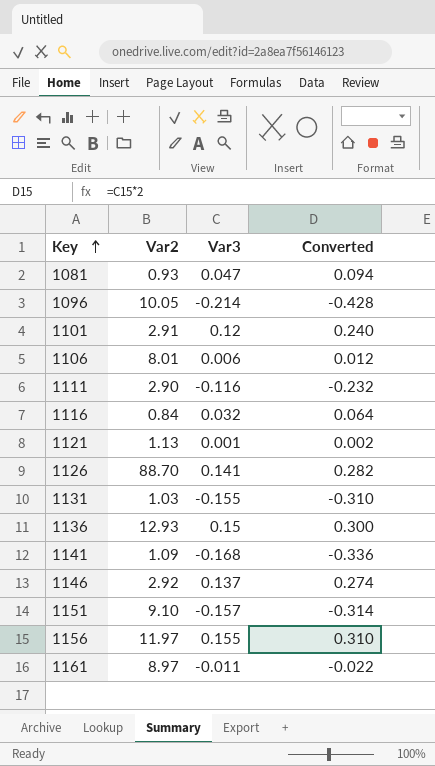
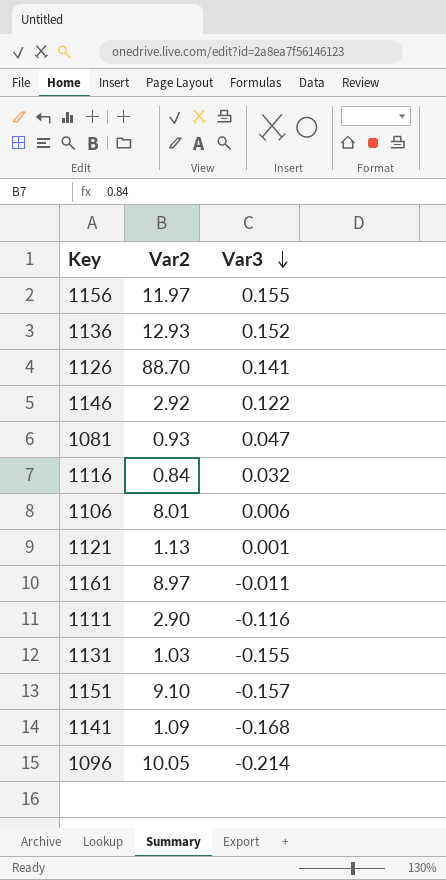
row order: Key ascending -> Var3 descending
column Converted | formula: [Var3] * 2 -> none
row 1101: 2.91 | 0.12 | 0.240 -> none
1136 | Var3: 0.15 -> 0.152
1146 | Var3: 0.137 -> 0.122

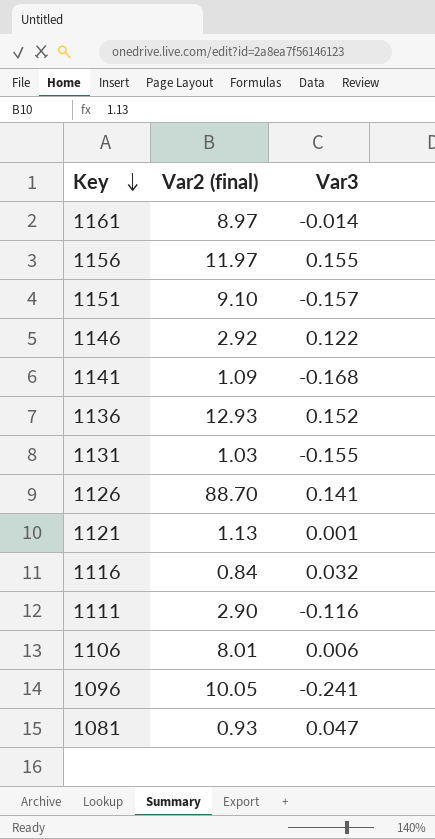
row order: Var3 descending -> Key descending
column name: Var2 -> Var2 (final)
1161 | Var3: -0.011 -> -0.014
1096 | Var3: -0.214 -> -0.241

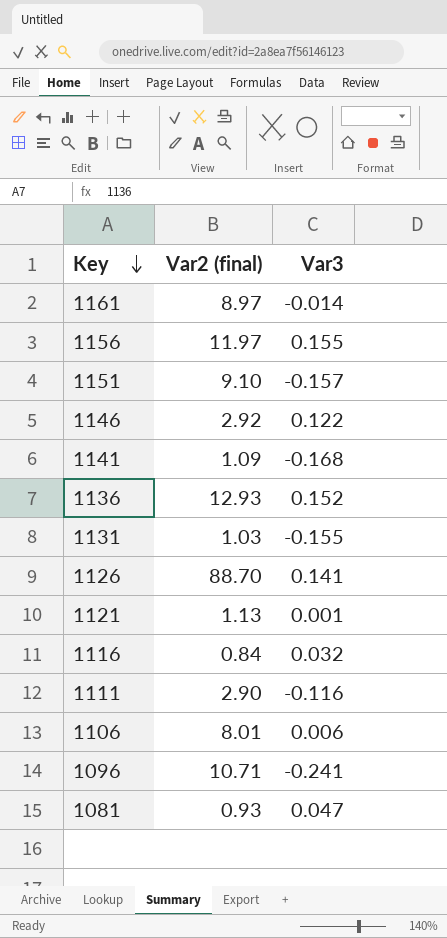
1096 | Var2 (final): 10.05 -> 10.71

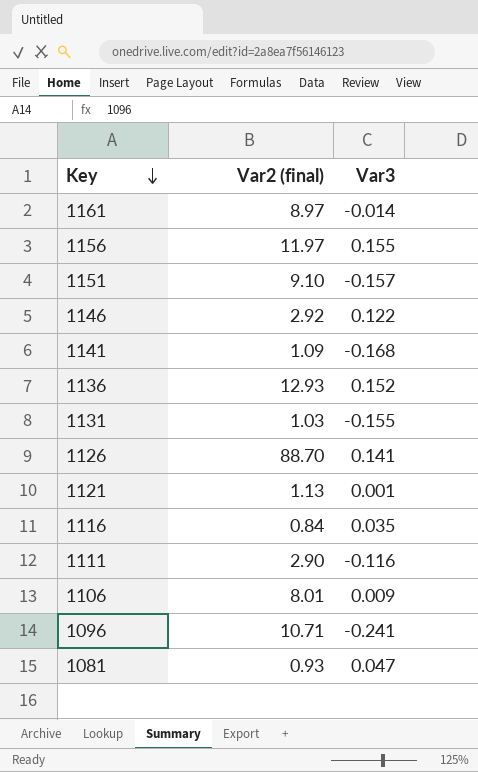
1116 | Var3: 0.032 -> 0.035
1106 | Var3: 0.006 -> 0.009

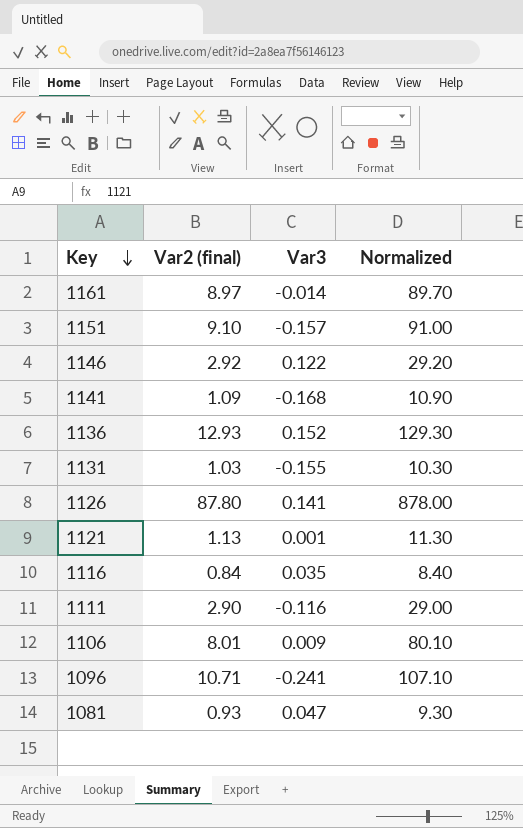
column Normalized | formula: none -> [Var2 (final)] * 10
row 1156: 11.97 | 0.155 -> none
1126 | Var2 (final): 88.70 -> 87.80

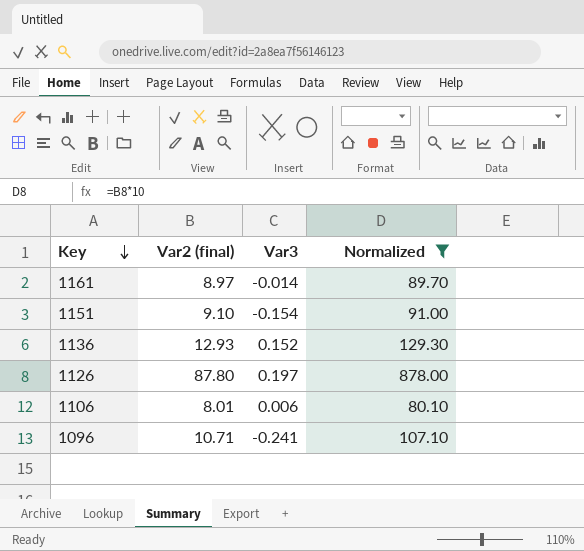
filter: none -> Normalized >= 80.10
1151 | Var3: -0.157 -> -0.154
1126 | Var3: 0.141 -> 0.197
1106 | Var3: 0.009 -> 0.006

